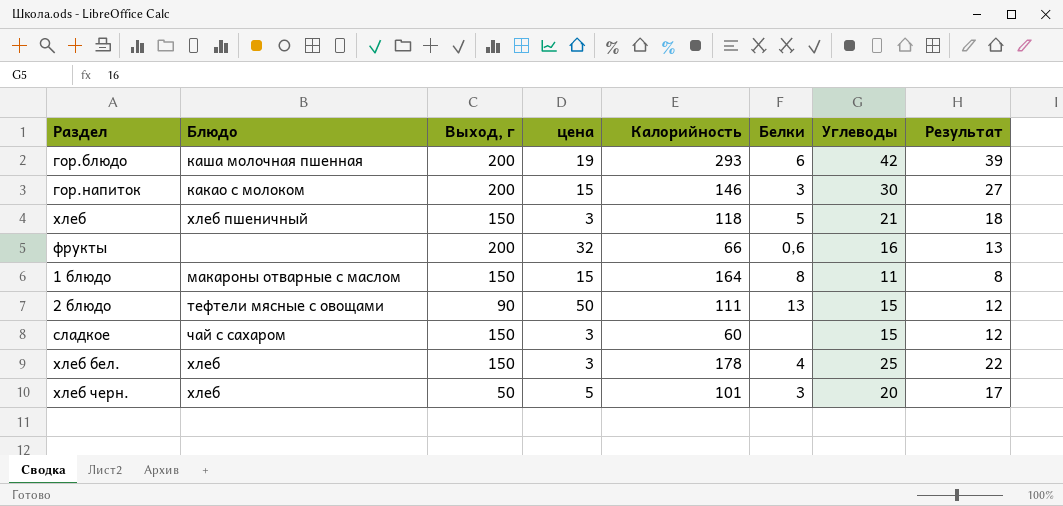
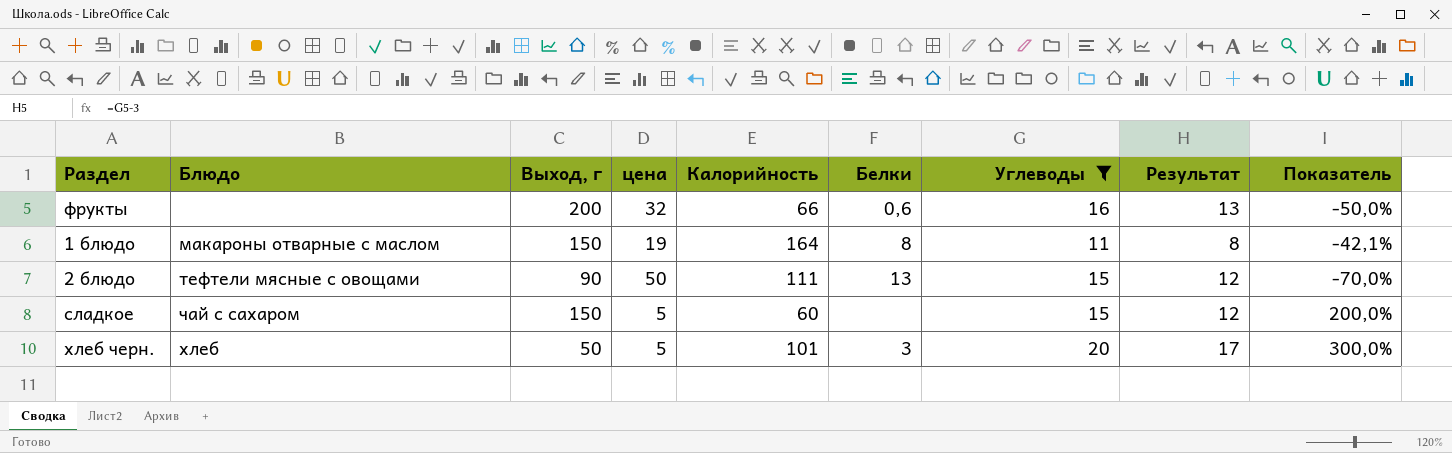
filter: none -> Углеводы <= 20
column Показатель | formula: none -> ([Углеводы] - [цена]) / [цена]
1 блюдо | цена: 15 -> 19
сладкое | цена: 3 -> 5

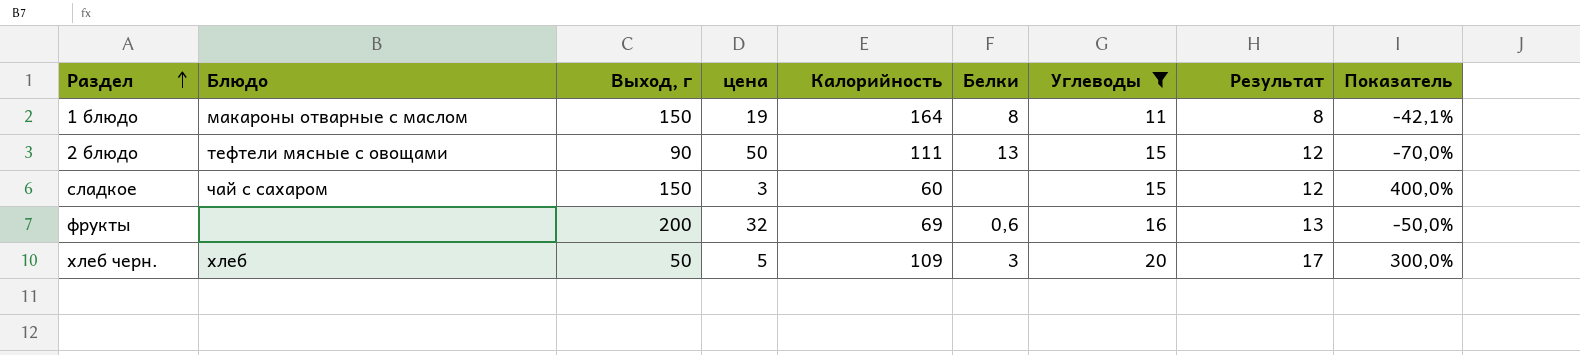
row order: none -> Раздел ascending
сладкое | цена: 5 -> 3
сладкое | Показатель: 200,0% -> 400,0%
фрукты | Калорийность: 66 -> 69
хлеб черн. | Калорийность: 101 -> 109

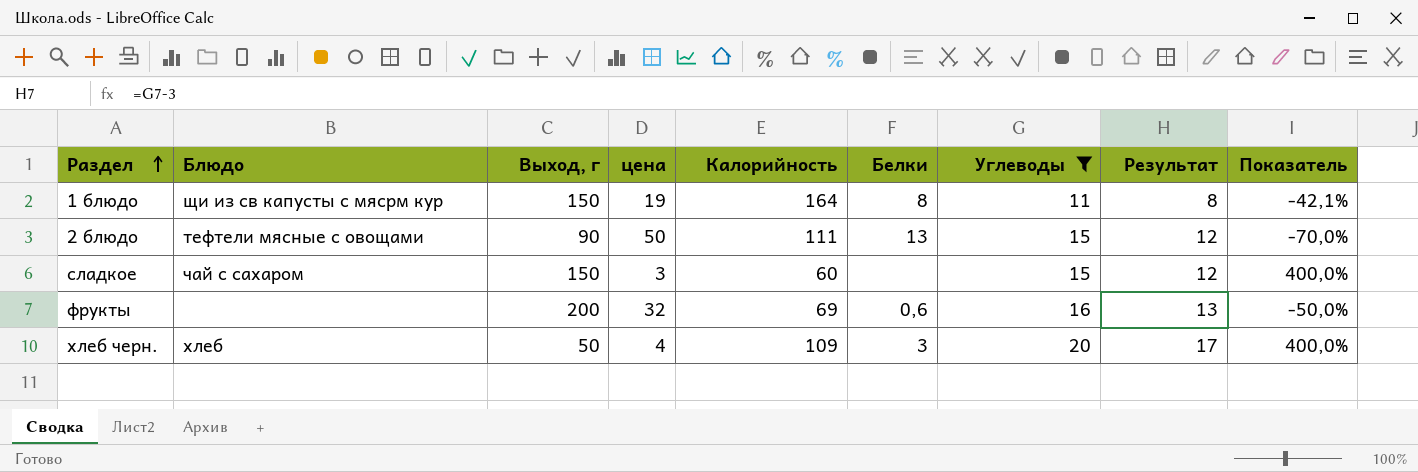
1 блюдо | Блюдо: макароны отварные с маслом -> щи из св капусты с мясрм кур
хлеб черн. | цена: 5 -> 4
хлеб черн. | Показатель: 300,0% -> 400,0%

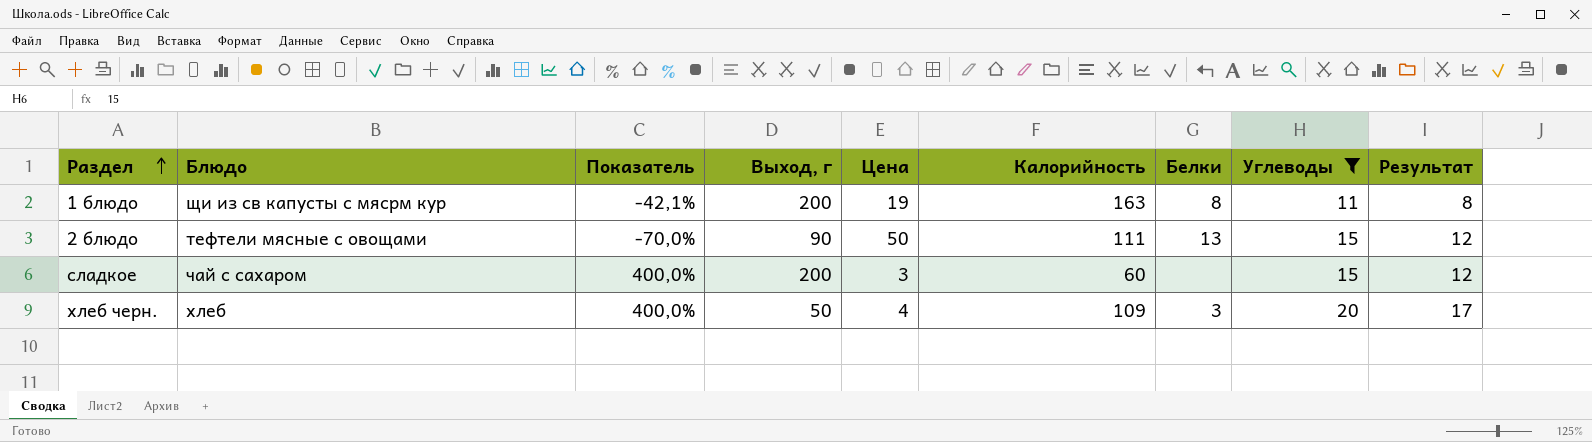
column Показатель | position: 9 -> 3
column name: цена -> Цена
row фрукты: none | 200 | 32 | 69 | 0,6 | 16 | 13 | -50,0% -> none
1 блюдо | Выход, г: 150 -> 200
1 блюдо | Калорийность: 164 -> 163
сладкое | Выход, г: 150 -> 200

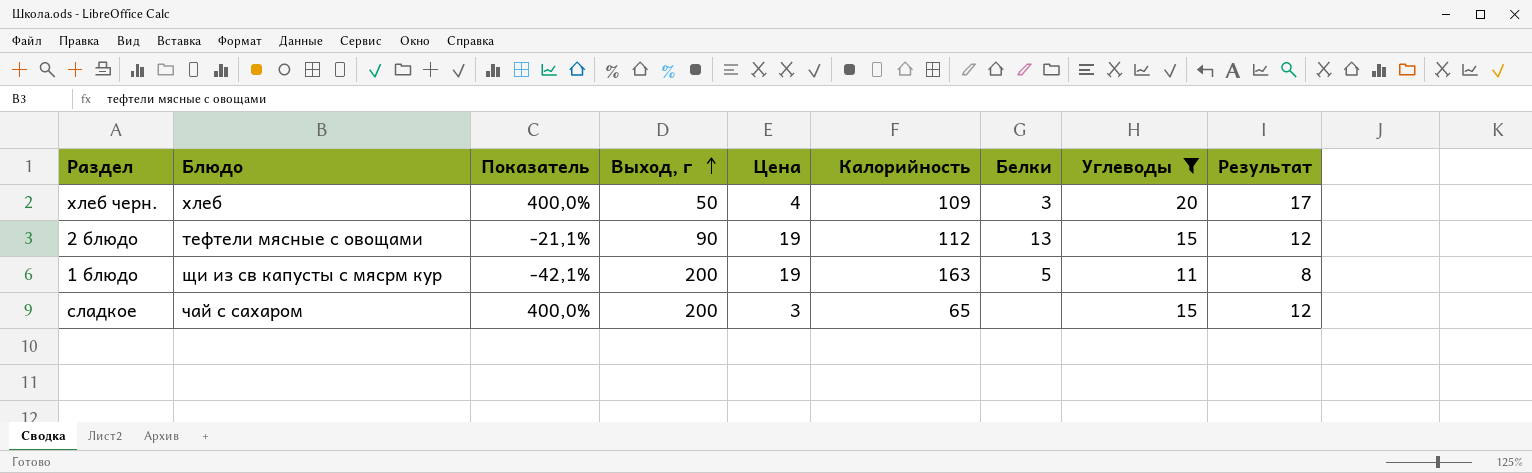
row order: Раздел ascending -> Выход, г ascending
2 блюдо | Показатель: -70,0% -> -21,1%
2 блюдо | Цена: 50 -> 19
2 блюдо | Калорийность: 111 -> 112
1 блюдо | Белки: 8 -> 5
сладкое | Калорийность: 60 -> 65

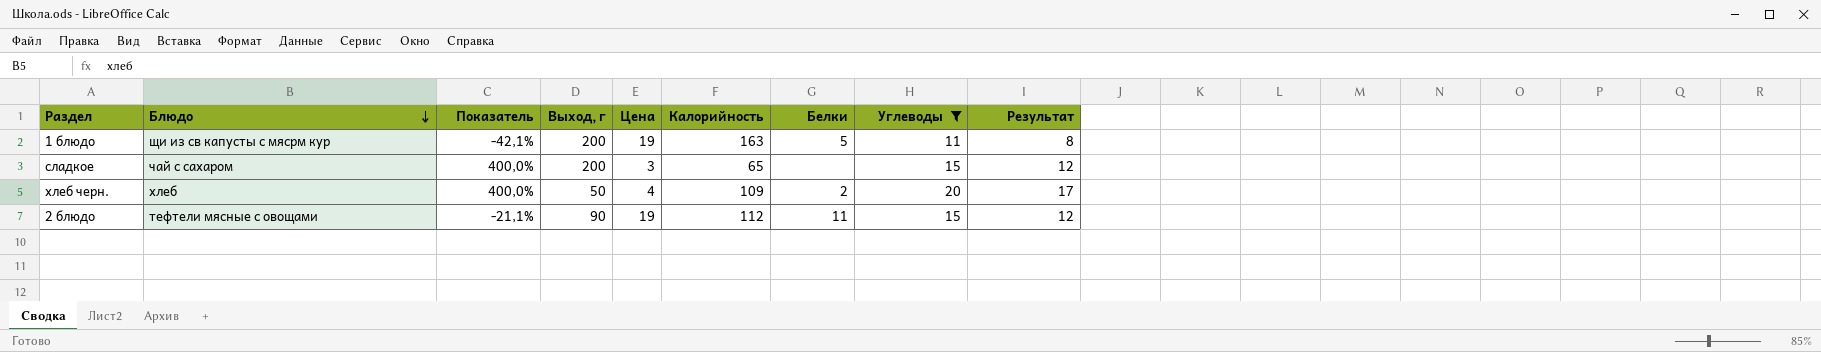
row order: Выход, г ascending -> Блюдо descending
хлеб черн. | Белки: 3 -> 2
2 блюдо | Белки: 13 -> 11

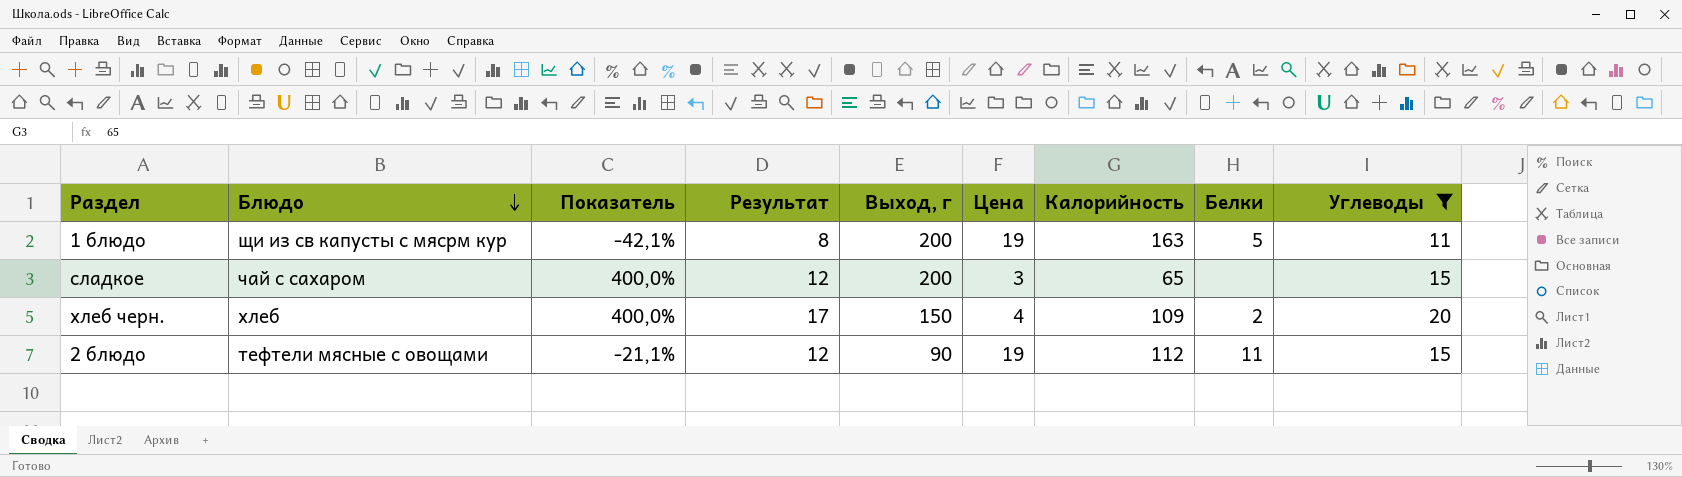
column Результат | position: 9 -> 4
хлеб черн. | Выход, г: 50 -> 150

